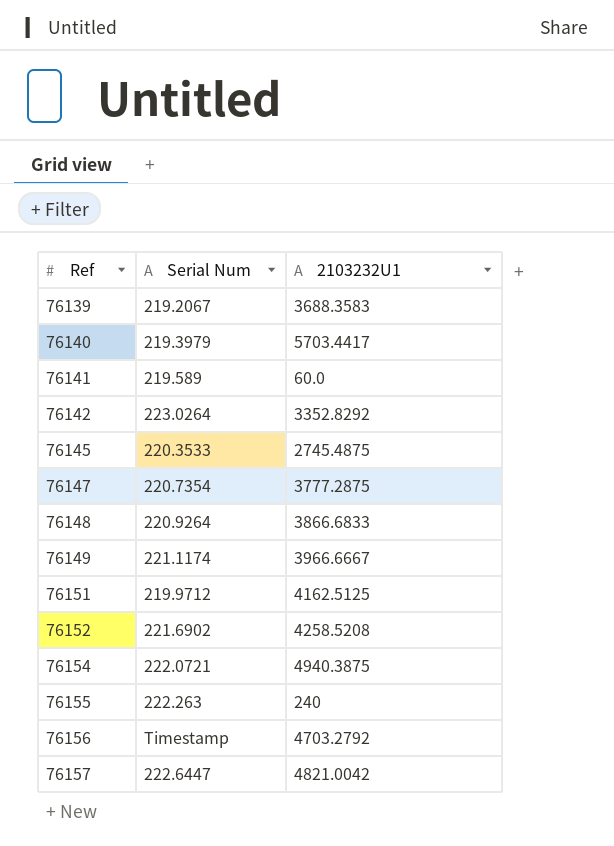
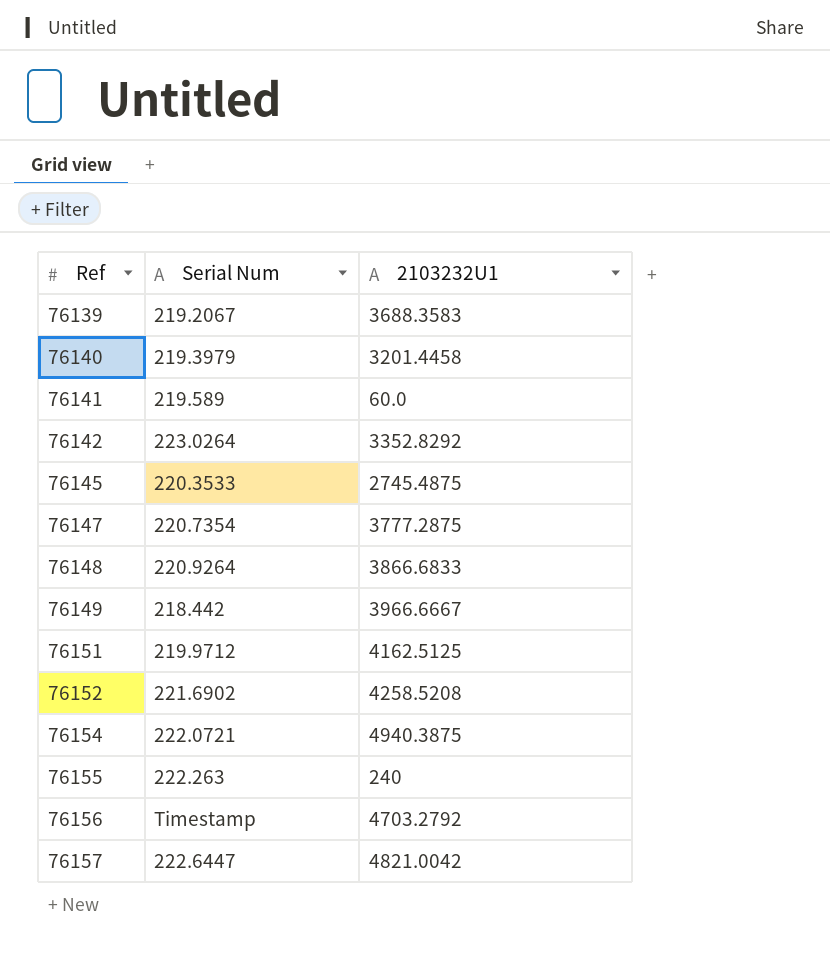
76140 | 2103232U1: 5703.4417 -> 3201.4458
76149 | Serial Num: 221.1174 -> 218.442

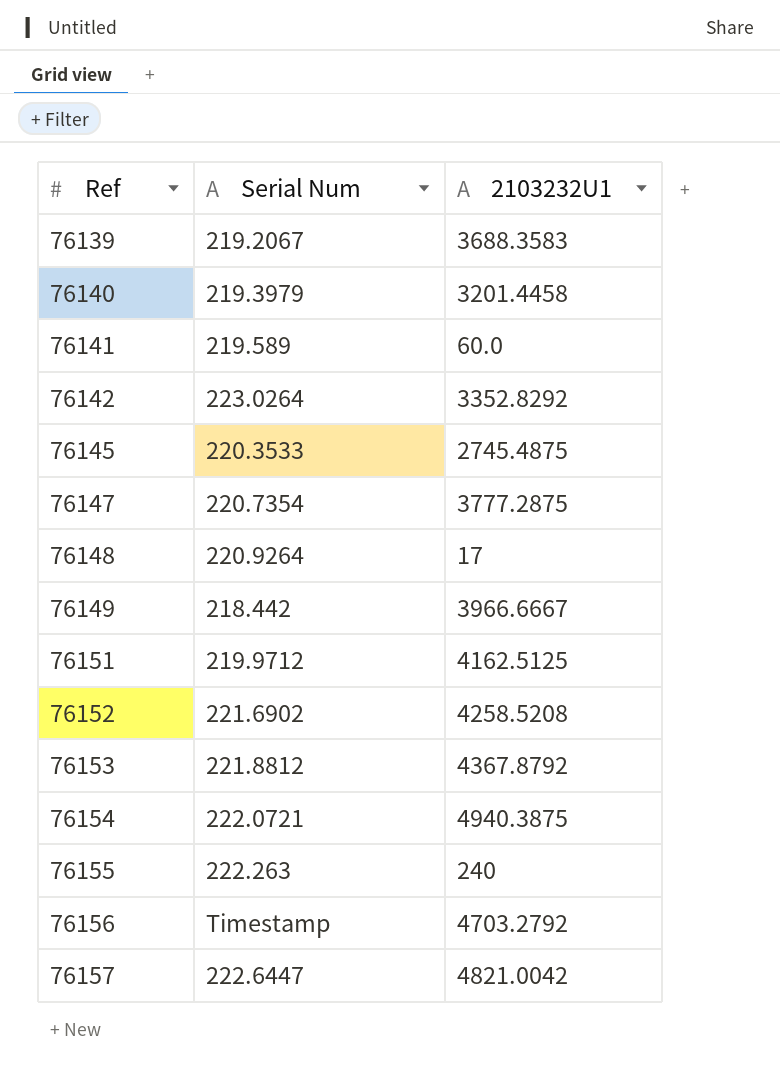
76148 | 2103232U1: 3866.6833 -> 17
row 76153: none -> 221.8812 | 4367.8792

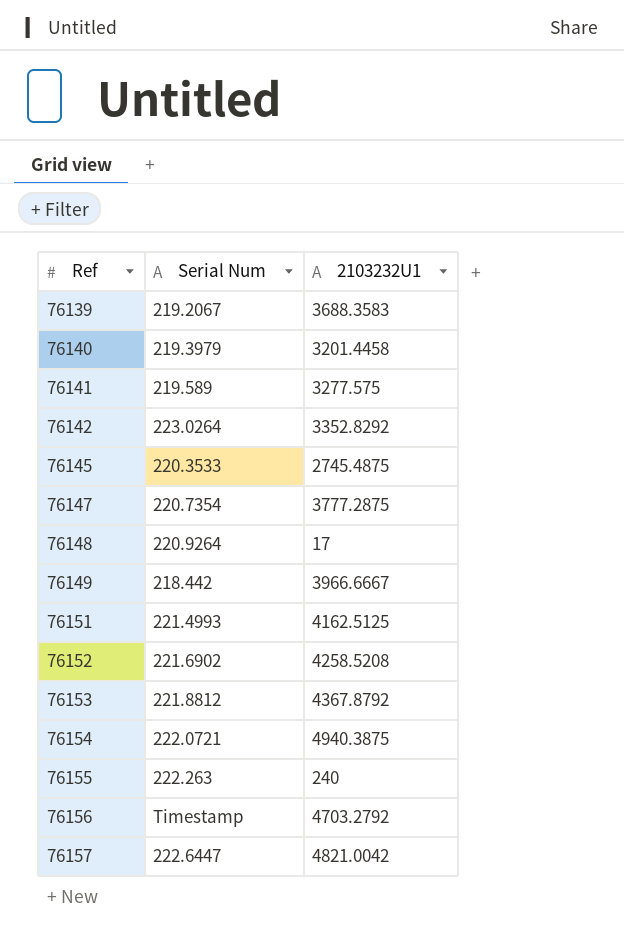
76141 | 2103232U1: 60.0 -> 3277.575
76151 | Serial Num: 219.9712 -> 221.4993

